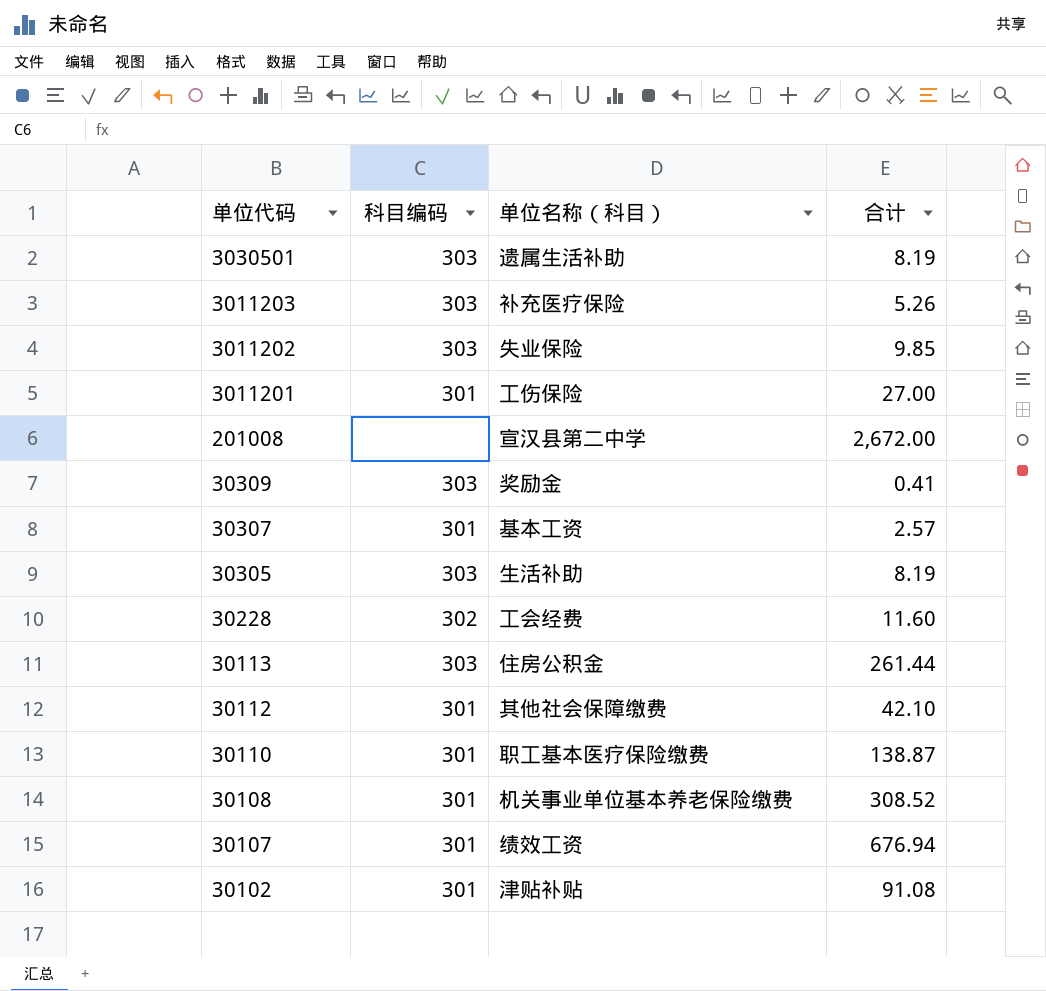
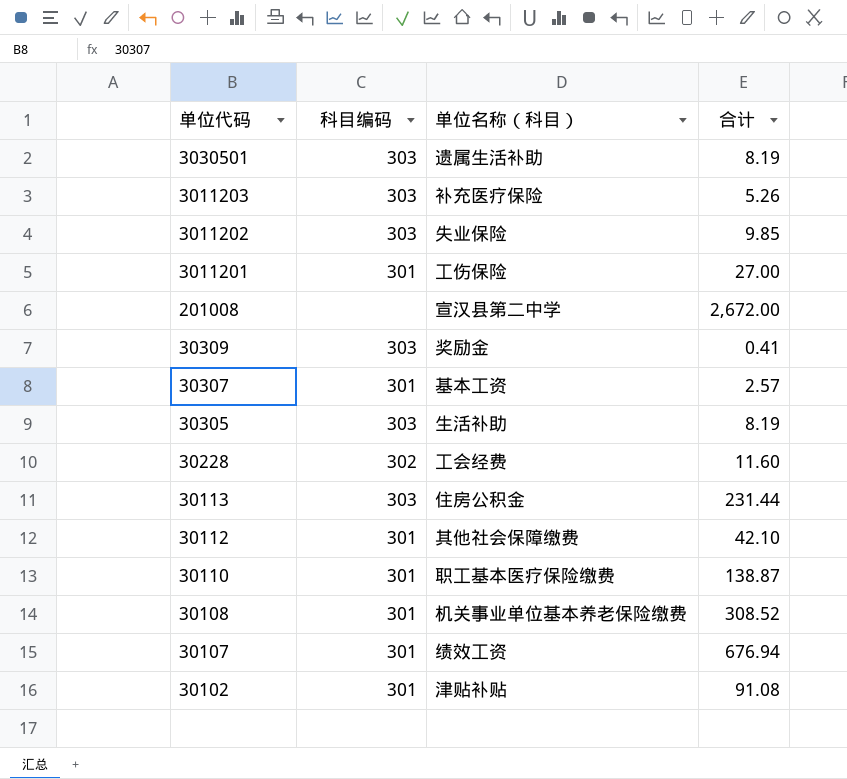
30113 | 合计: 261.44 -> 231.44

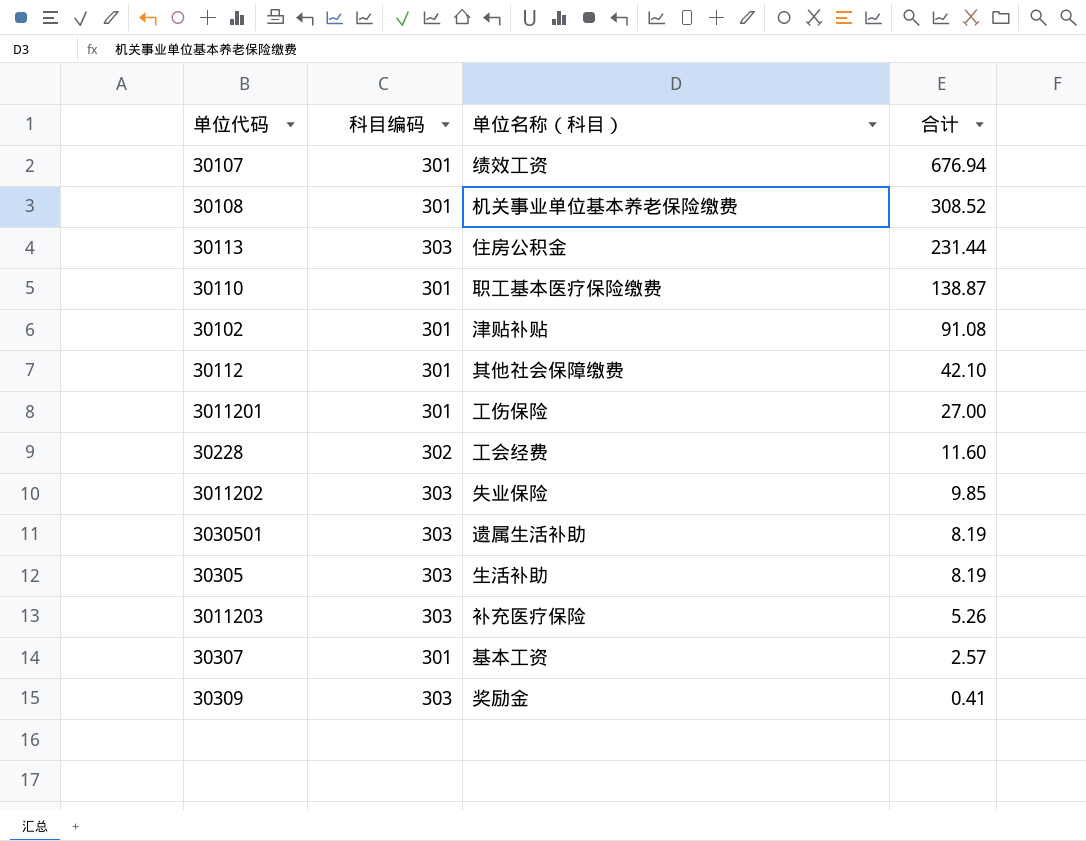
row order: 单位代码 descending -> 合计 descending
row 201008: none | 宣汉县第二中学 | 2,672.00 -> none

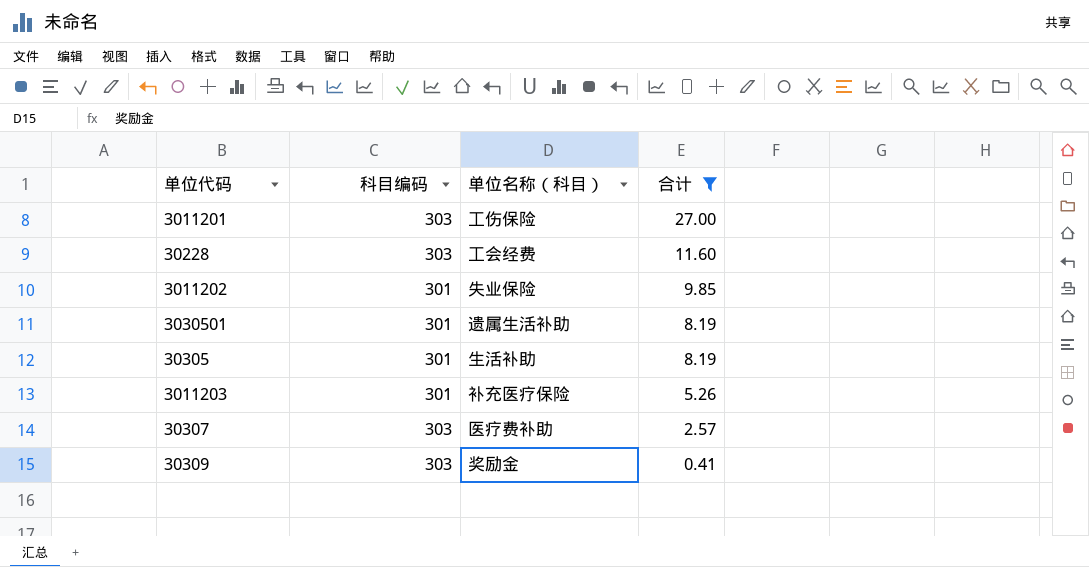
filter: none -> 合计 <= 27.00
3011201 | 科目编码: 301 -> 303
30228 | 科目编码: 302 -> 303
3011202 | 科目编码: 303 -> 301
3030501 | 科目编码: 303 -> 301
30305 | 科目编码: 303 -> 301
3011203 | 科目编码: 303 -> 301
30307 | 科目编码: 301 -> 303
30307 | 单位名称（科目）: 基本工资 -> 医疗费补助

